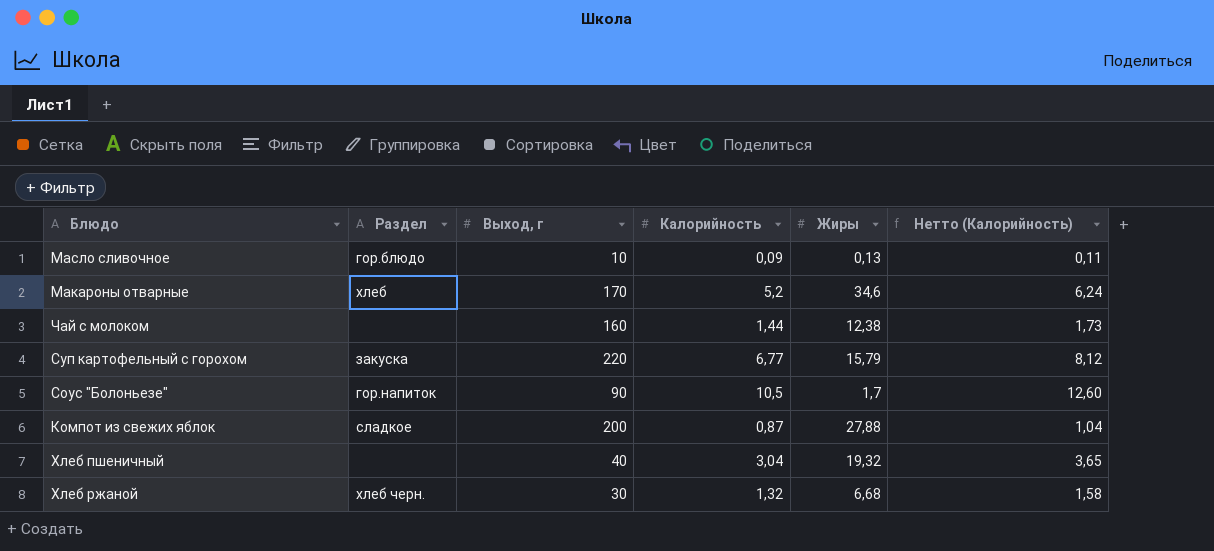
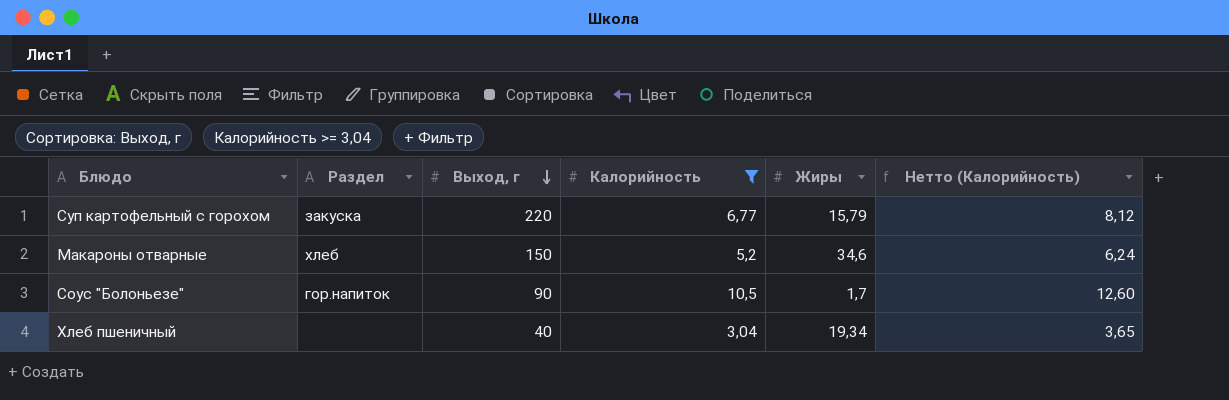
filter: none -> Калорийность >= 3,04
row order: none -> Выход, г descending
Макароны отварные | Выход, г: 170 -> 150
Хлеб пшеничный | Жиры: 19,32 -> 19,34

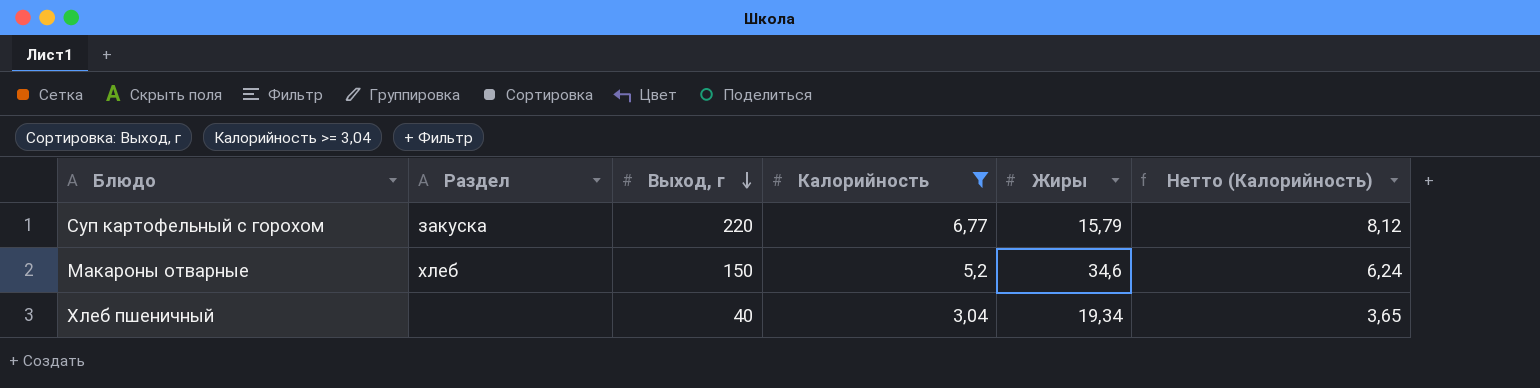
row Соус "Болоньезе": гор.напиток | 90 | 10,5 | 1,7 | 12,60 -> none

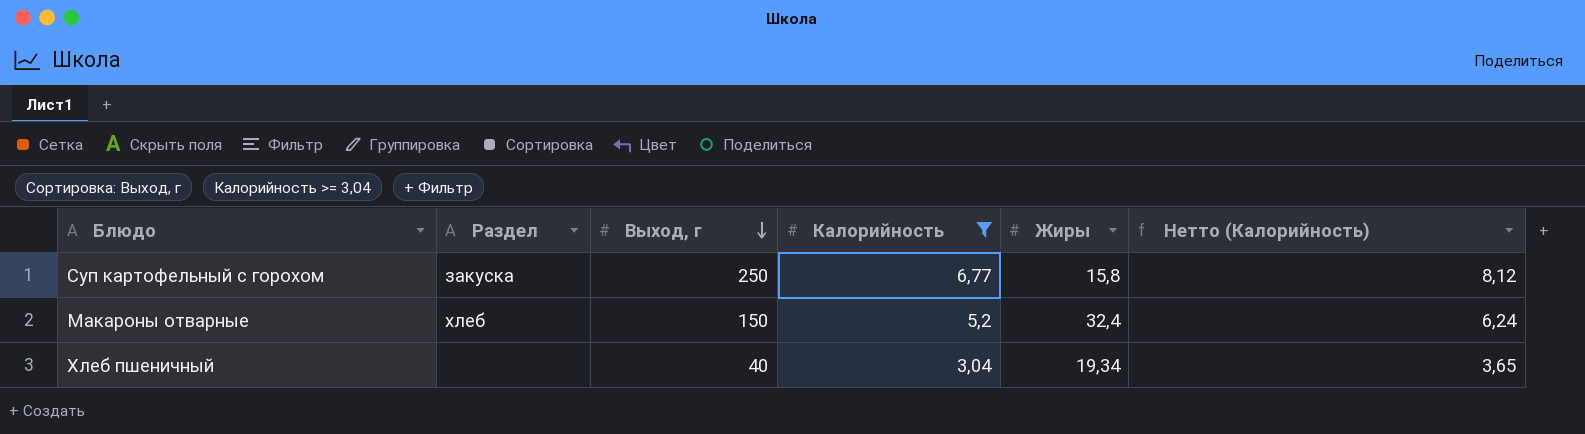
Суп картофельный с горохом | Выход, г: 220 -> 250
Суп картофельный с горохом | Жиры: 15,79 -> 15,8
Макароны отварные | Жиры: 34,6 -> 32,4

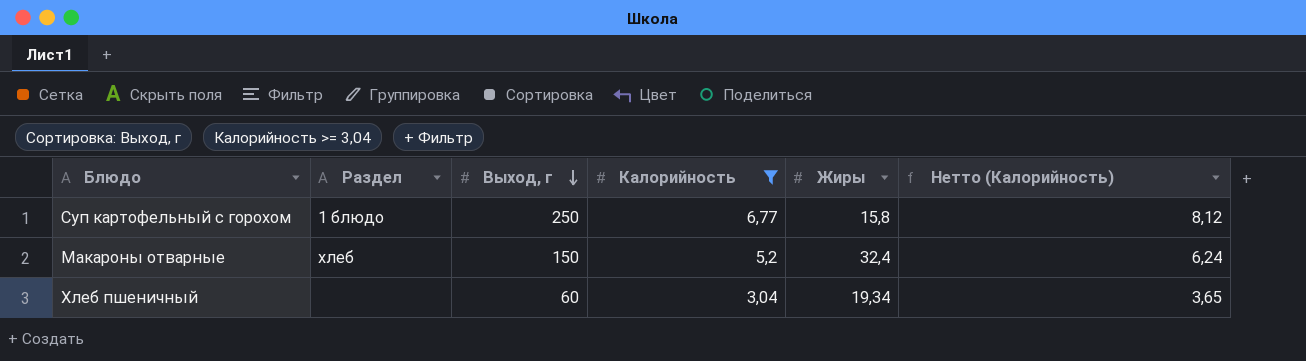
Суп картофельный с горохом | Раздел: закуска -> 1 блюдо
Хлеб пшеничный | Выход, г: 40 -> 60

